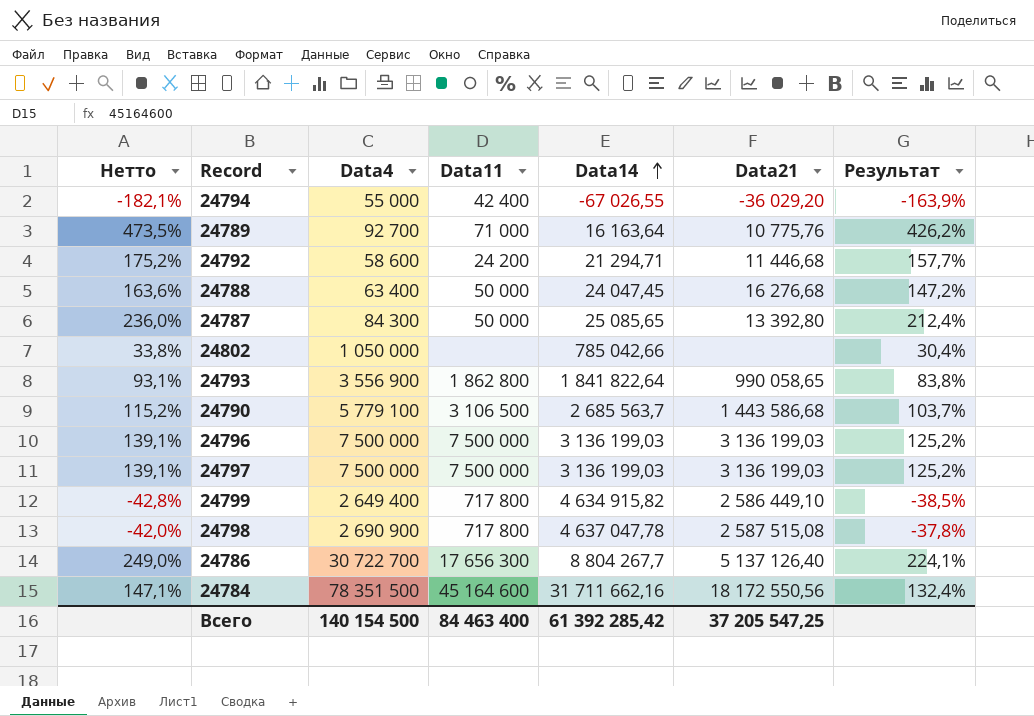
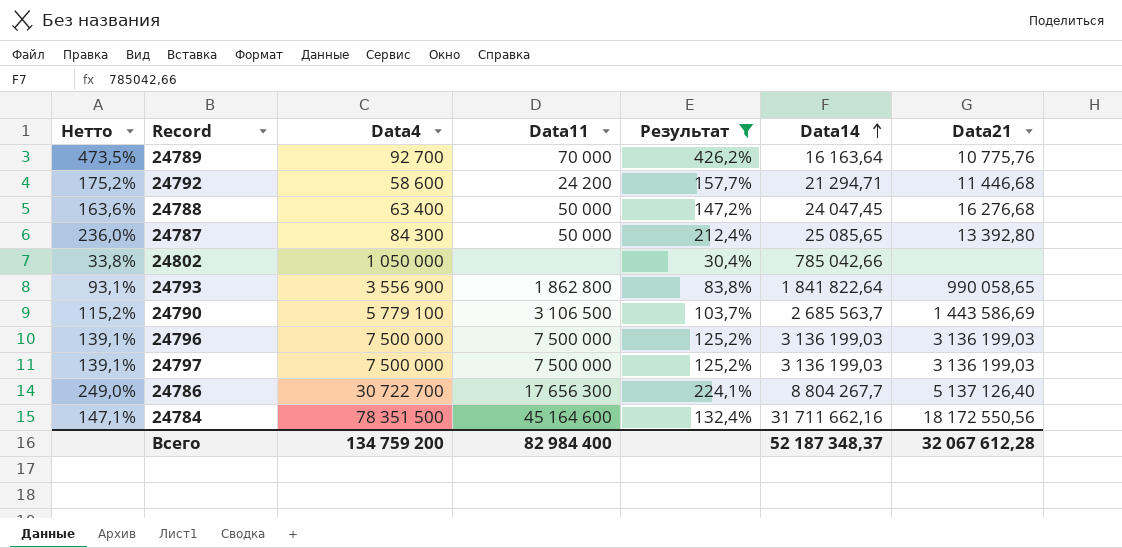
filter: none -> Результат >= 30,4%
column Результат | position: 7 -> 5
24789 | Data11: 71 000 -> 70 000
24790 | Data21: 1 443 586,68 -> 1 443 586,69
Всего | Data4: 140 154 500 -> 134 759 200
Всего | Data11: 84 463 400 -> 82 984 400
Всего | Data14: 61 392 285,42 -> 52 187 348,37
Всего | Data21: 37 205 547,25 -> 32 067 612,28

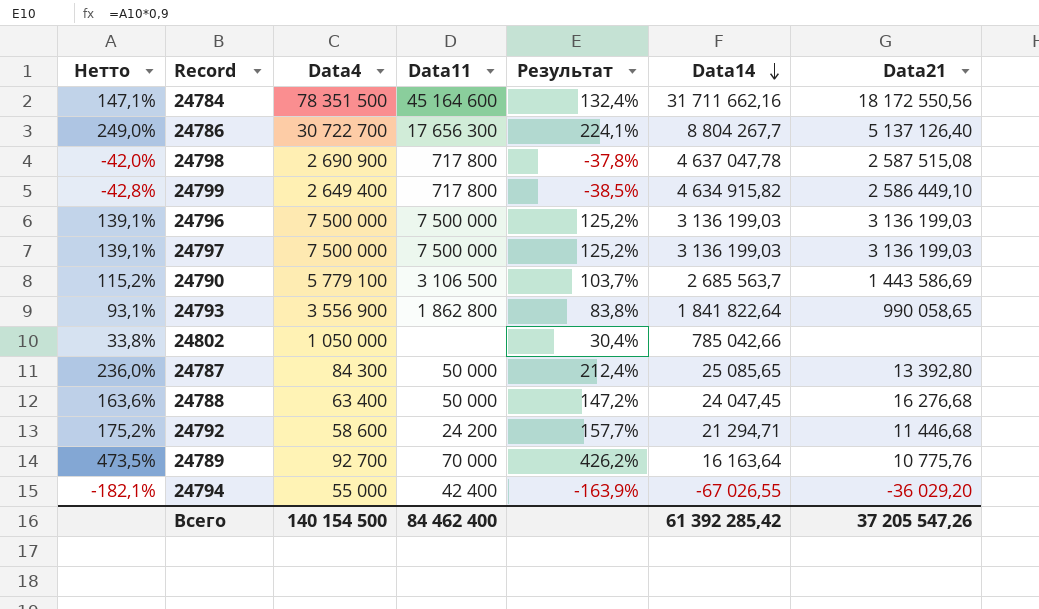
filter: Результат >= 30,4% -> none
row order: Data14 ascending -> Data14 descending
Всего | Data4: 134 759 200 -> 140 154 500
Всего | Data11: 82 984 400 -> 84 462 400
Всего | Data14: 52 187 348,37 -> 61 392 285,42
Всего | Data21: 32 067 612,28 -> 37 205 547,26

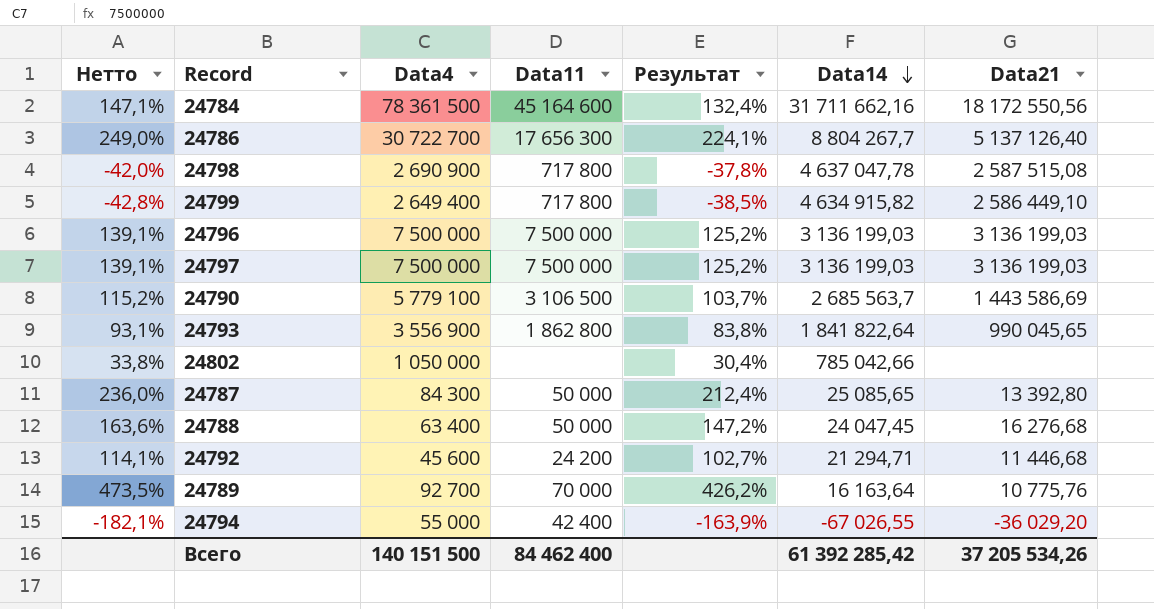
24784 | Data4: 78 351 500 -> 78 361 500
24793 | Data21: 990 058,65 -> 990 045,65
24792 | Нетто: 175,2% -> 114,1%
24792 | Data4: 58 600 -> 45 600
24792 | Результат: 157,7% -> 102,7%
Всего | Data4: 140 154 500 -> 140 151 500
Всего | Data21: 37 205 547,26 -> 37 205 534,26

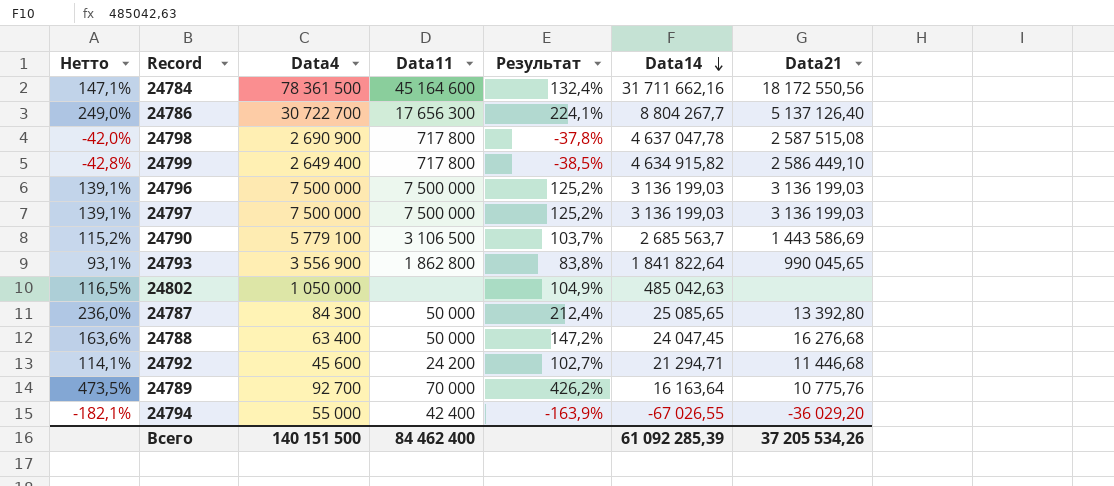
24802 | Нетто: 33,8% -> 116,5%
24802 | Результат: 30,4% -> 104,9%
24802 | Data14: 785 042,66 -> 485 042,63
Всего | Data14: 61 392 285,42 -> 61 092 285,39

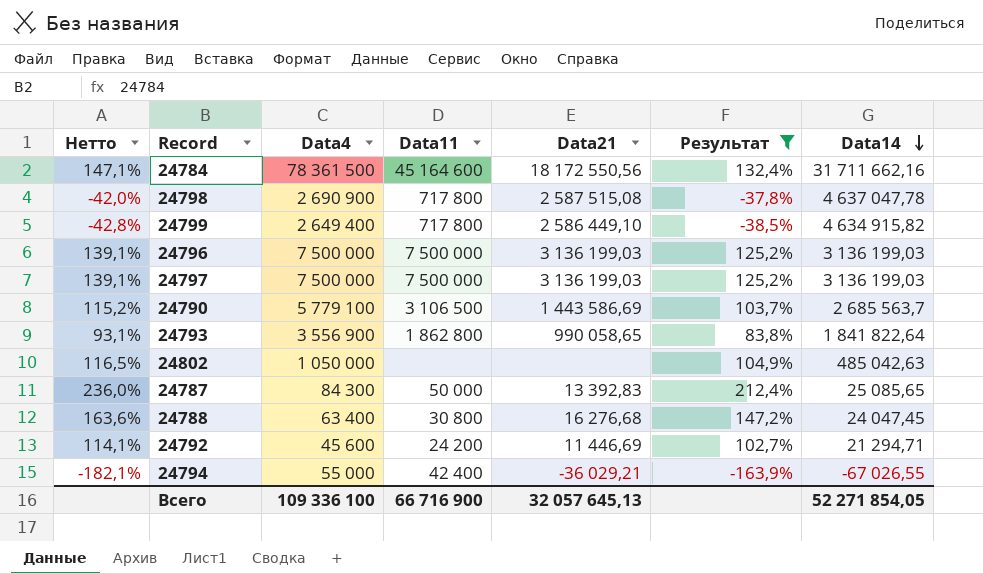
filter: none -> Результат <= 212,4%
column Data21 | position: 7 -> 5
24793 | Data21: 990 045,65 -> 990 058,65
24787 | Data21: 13 392,80 -> 13 392,83
24788 | Data11: 50 000 -> 30 800
24792 | Data21: 11 446,68 -> 11 446,69
24794 | Data21: -36 029,20 -> -36 029,21
Всего | Data4: 140 151 500 -> 109 336 100
Всего | Data11: 84 462 400 -> 66 716 900
Всего | Data21: 37 205 534,26 -> 32 057 645,13
Всего | Data14: 61 092 285,39 -> 52 271 854,05

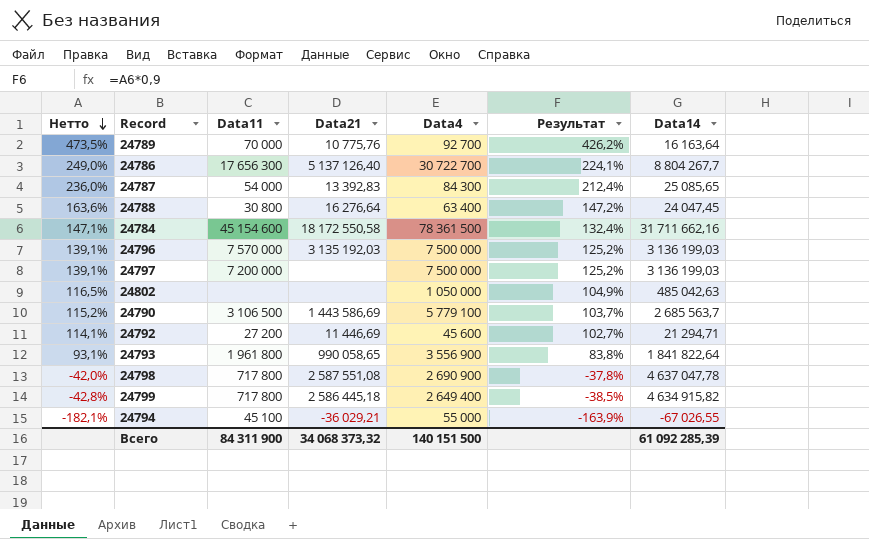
filter: Результат <= 212,4% -> none
row order: Data14 descending -> Нетто descending
column Data4 | position: 3 -> 5
24787 | Data11: 50 000 -> 54 000
24788 | Data21: 16 276,68 -> 16 276,64
24784 | Data11: 45 164 600 -> 45 154 600
24784 | Data21: 18 172 550,56 -> 18 172 550,58
24796 | Data11: 7 500 000 -> 7 570 000
24796 | Data21: 3 136 199,03 -> 3 135 192,03
24797 | Data11: 7 500 000 -> 7 200 000
24797 | Data21: 3 136 199,03 -> none
24792 | Data11: 24 200 -> 27 200
24793 | Data11: 1 862 800 -> 1 961 800
24798 | Data21: 2 587 515,08 -> 2 587 551,08
24799 | Data21: 2 586 449,10 -> 2 586 445,18
24794 | Data11: 42 400 -> 45 100
Всего | Data11: 66 716 900 -> 84 311 900
Всего | Data21: 32 057 645,13 -> 34 068 373,32
Всего | Data4: 109 336 100 -> 140 151 500
Всего | Data14: 52 271 854,05 -> 61 092 285,39

